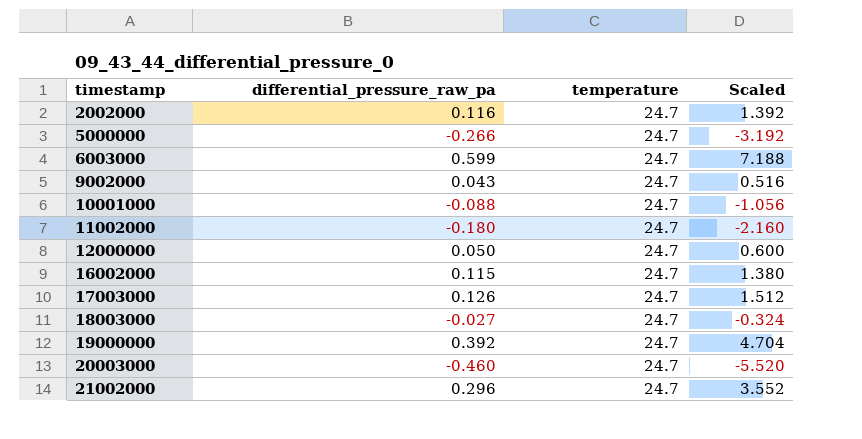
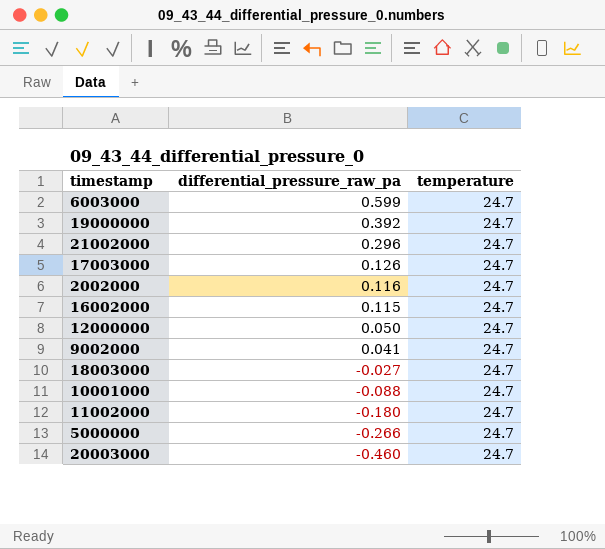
row order: timestamp ascending -> differential_pressure_raw_pa descending
column Scaled | formula: [differential_pressure_raw_pa] * 12 -> none
9002000 | differential_pressure_raw_pa: 0.043 -> 0.041

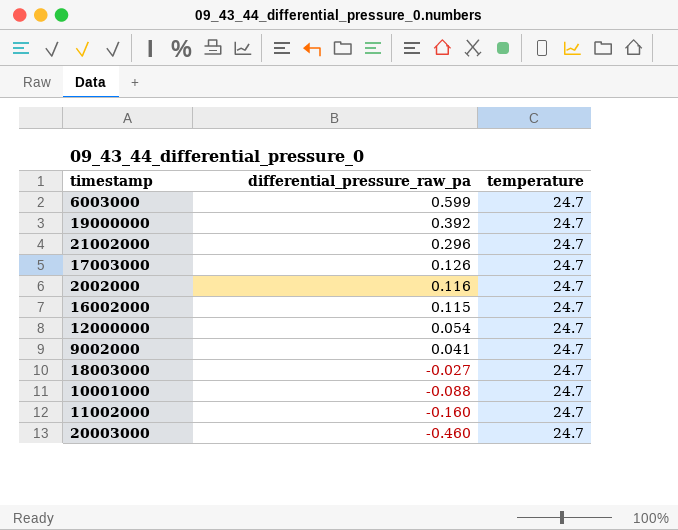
row 5000000: -0.266 | 24.7 -> none
12000000 | differential_pressure_raw_pa: 0.050 -> 0.054
11002000 | differential_pressure_raw_pa: -0.180 -> -0.160

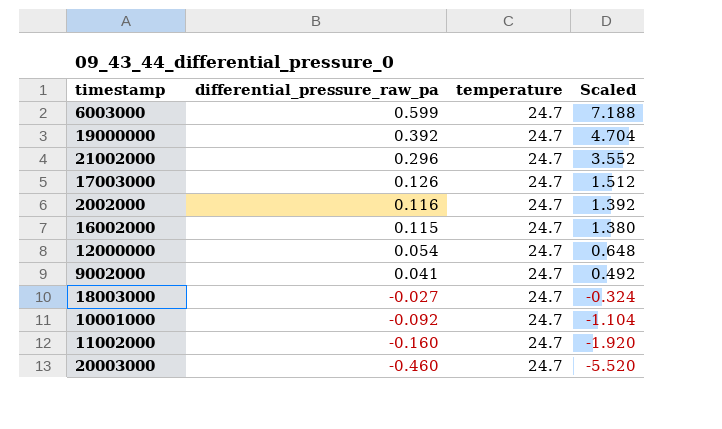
column Scaled | formula: none -> [differential_pressure_raw_pa] * 12
10001000 | differential_pressure_raw_pa: -0.088 -> -0.092

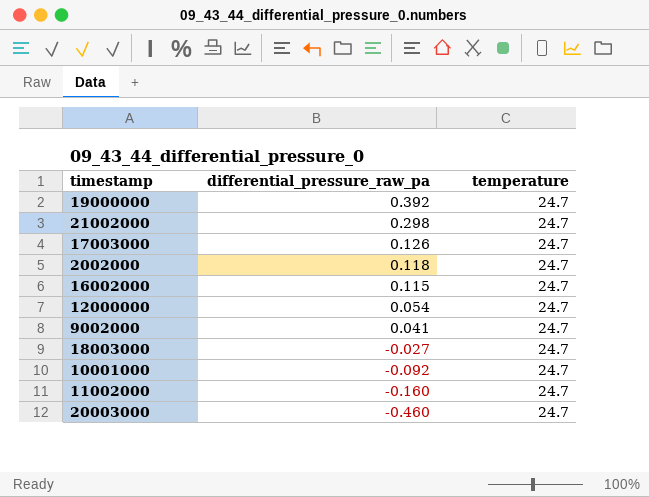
column Scaled | formula: [differential_pressure_raw_pa] * 12 -> none
row 6003000: 0.599 | 24.7 | 7.188 -> none
21002000 | differential_pressure_raw_pa: 0.296 -> 0.298
2002000 | differential_pressure_raw_pa: 0.116 -> 0.118

